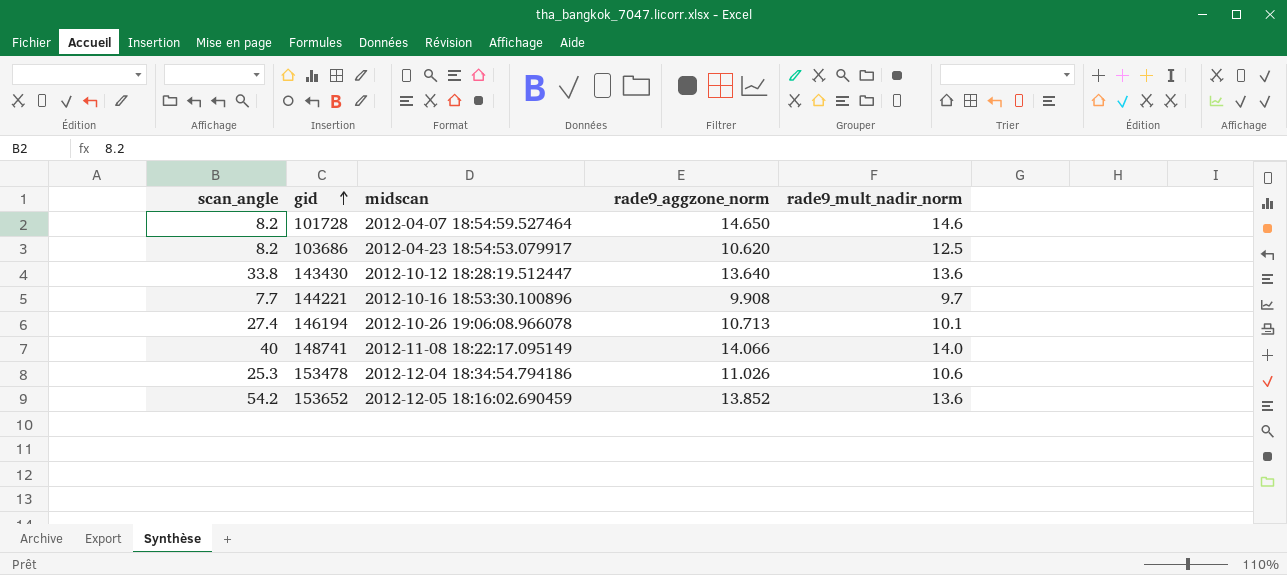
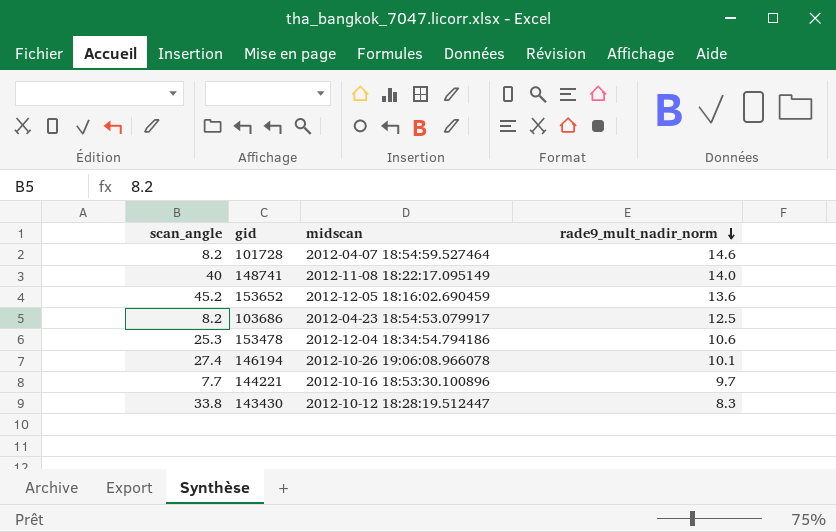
row order: gid ascending -> rade9_mult_nadir_norm descending
column rade9_aggzone_norm | position: 4 -> none
153652 | scan_angle: 54.2 -> 45.2
143430 | rade9_mult_nadir_norm: 13.6 -> 8.3

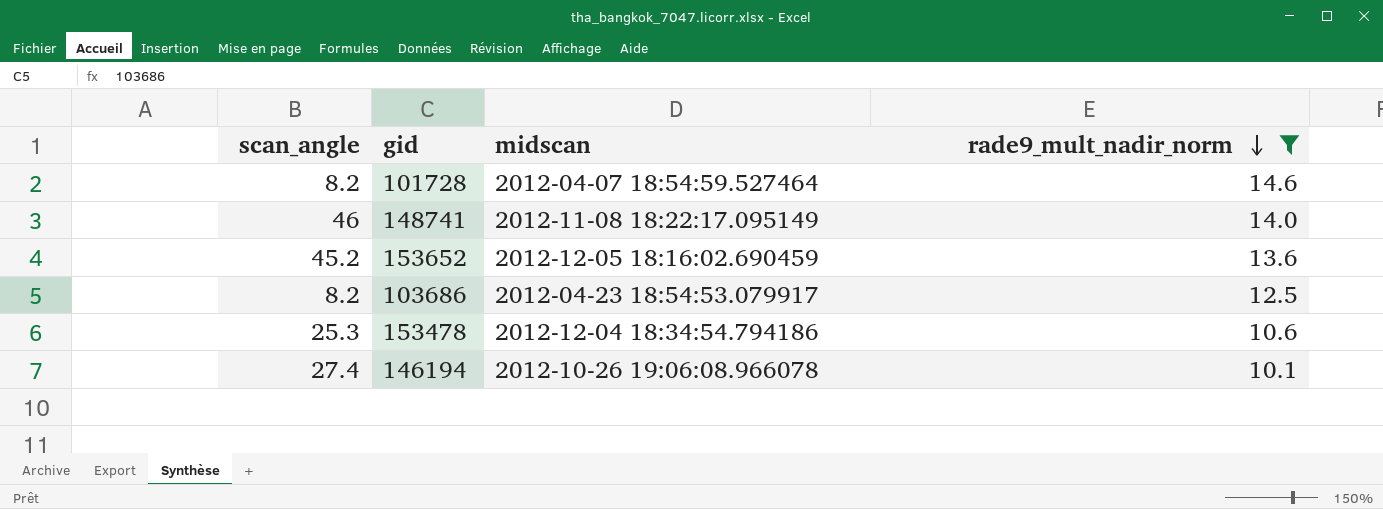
filter: none -> rade9_mult_nadir_norm >= 10.1
148741 | scan_angle: 40 -> 46

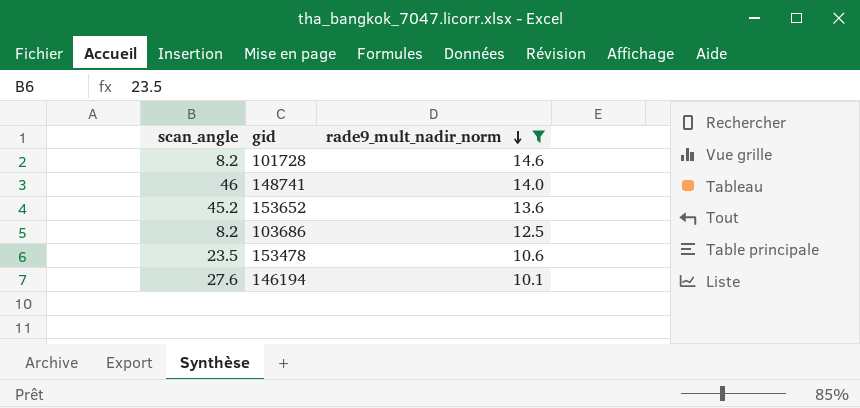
column midscan | position: 3 -> none
153478 | scan_angle: 25.3 -> 23.5
146194 | scan_angle: 27.4 -> 27.6

